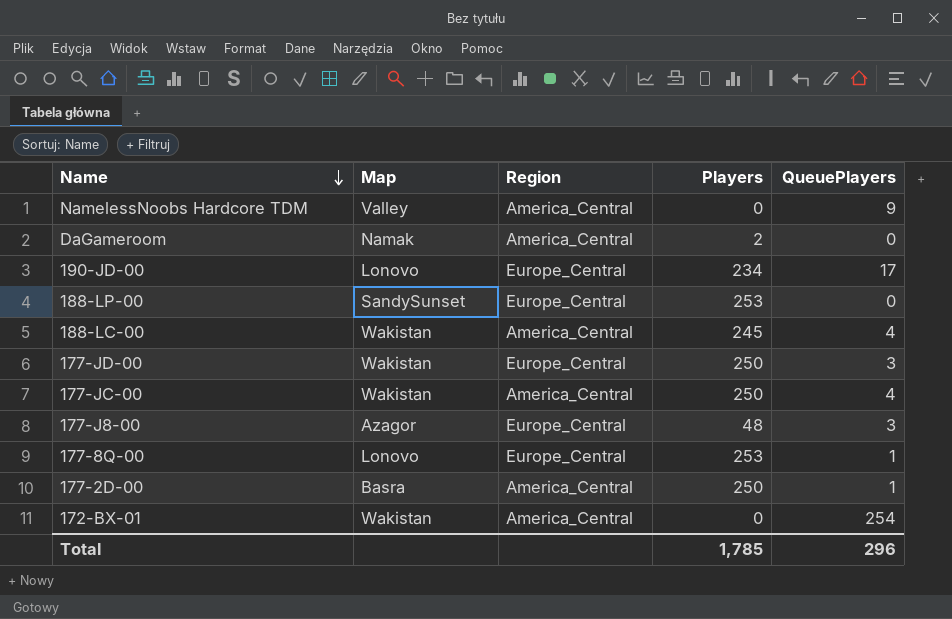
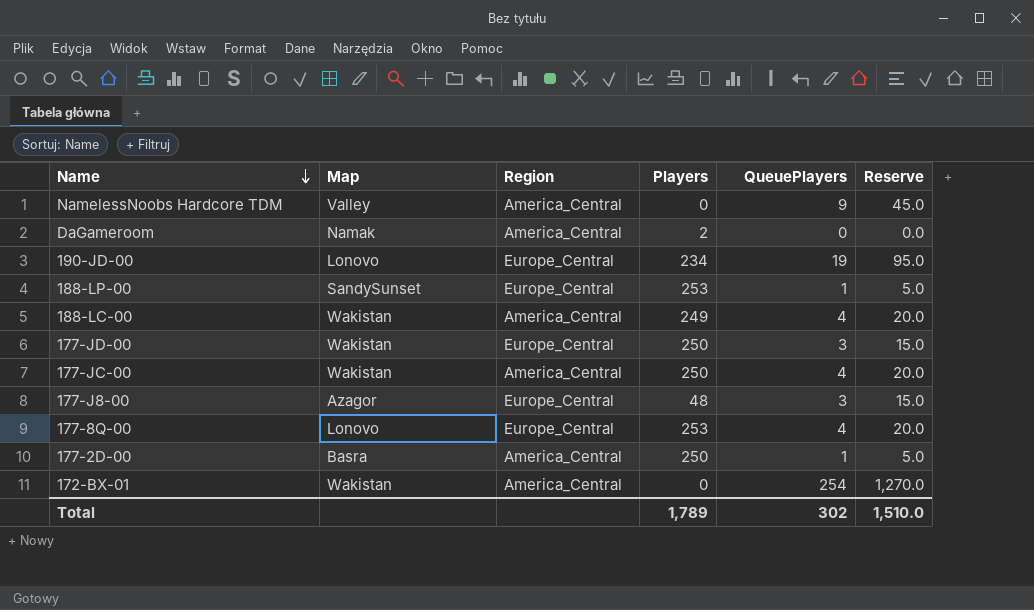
column Reserve | formula: none -> [QueuePlayers] * 5
190-JD-00 | QueuePlayers: 17 -> 19
188-LP-00 | QueuePlayers: 0 -> 1
188-LC-00 | Players: 245 -> 249
177-8Q-00 | QueuePlayers: 1 -> 4
Total | Players: 1,785 -> 1,789
Total | QueuePlayers: 296 -> 302

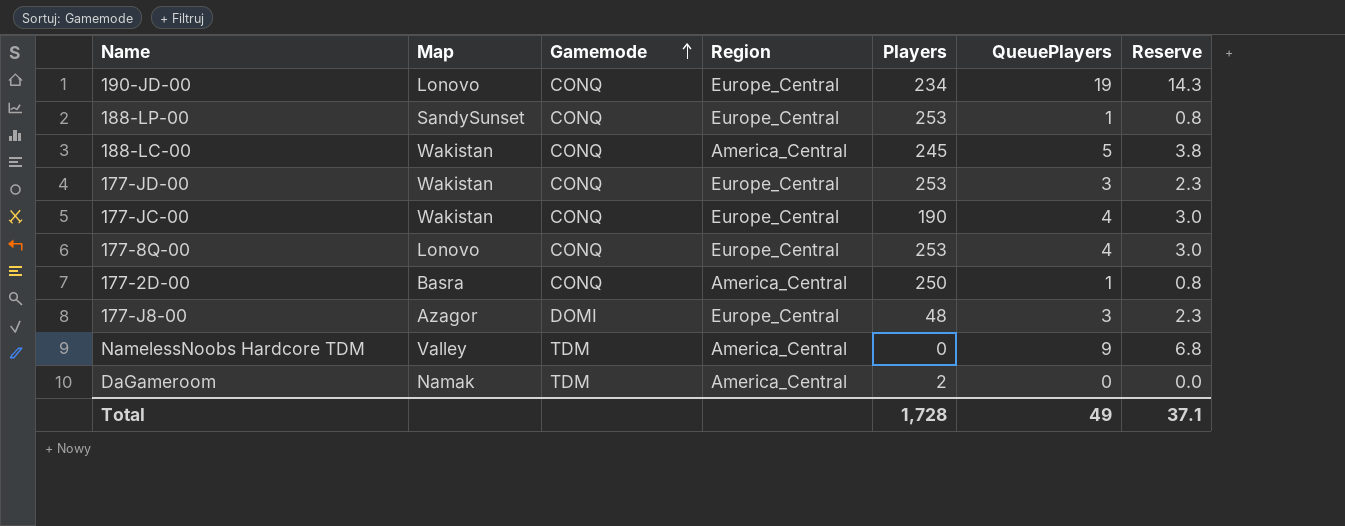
row order: Name descending -> Gamemode ascending
column Gamemode | position: none -> 3
column Reserve | formula: [QueuePlayers] * 5 -> [QueuePlayers] * 0.75
row 172-BX-01: Wakistan | America_Central | 0 | 254 | 1,270.0 -> none
188-LC-00 | Players: 249 -> 245
188-LC-00 | QueuePlayers: 4 -> 5
177-JD-00 | Players: 250 -> 253
177-JC-00 | Region: America_Central -> Europe_Central
177-JC-00 | Players: 250 -> 190
Total | Players: 1,789 -> 1,728
Total | QueuePlayers: 302 -> 49
Total | Reserve: 1,510.0 -> 37.1

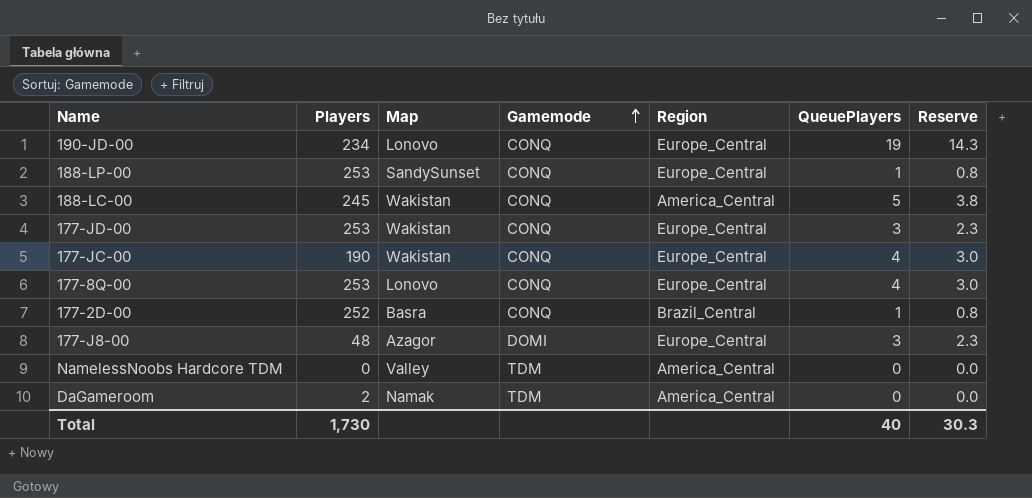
column Players | position: 5 -> 2
177-2D-00 | Players: 250 -> 252
177-2D-00 | Region: America_Central -> Brazil_Central
NamelessNoobs Hardcore TDM | QueuePlayers: 9 -> 0
NamelessNoobs Hardcore TDM | Reserve: 6.8 -> 0.0
Total | Players: 1,728 -> 1,730
Total | QueuePlayers: 49 -> 40
Total | Reserve: 37.1 -> 30.3

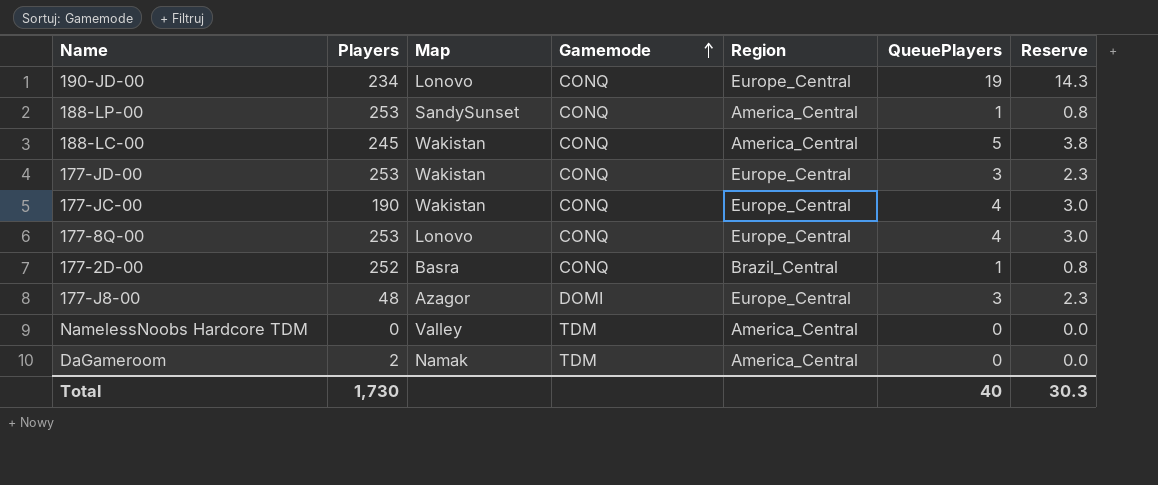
188-LP-00 | Region: Europe_Central -> America_Central

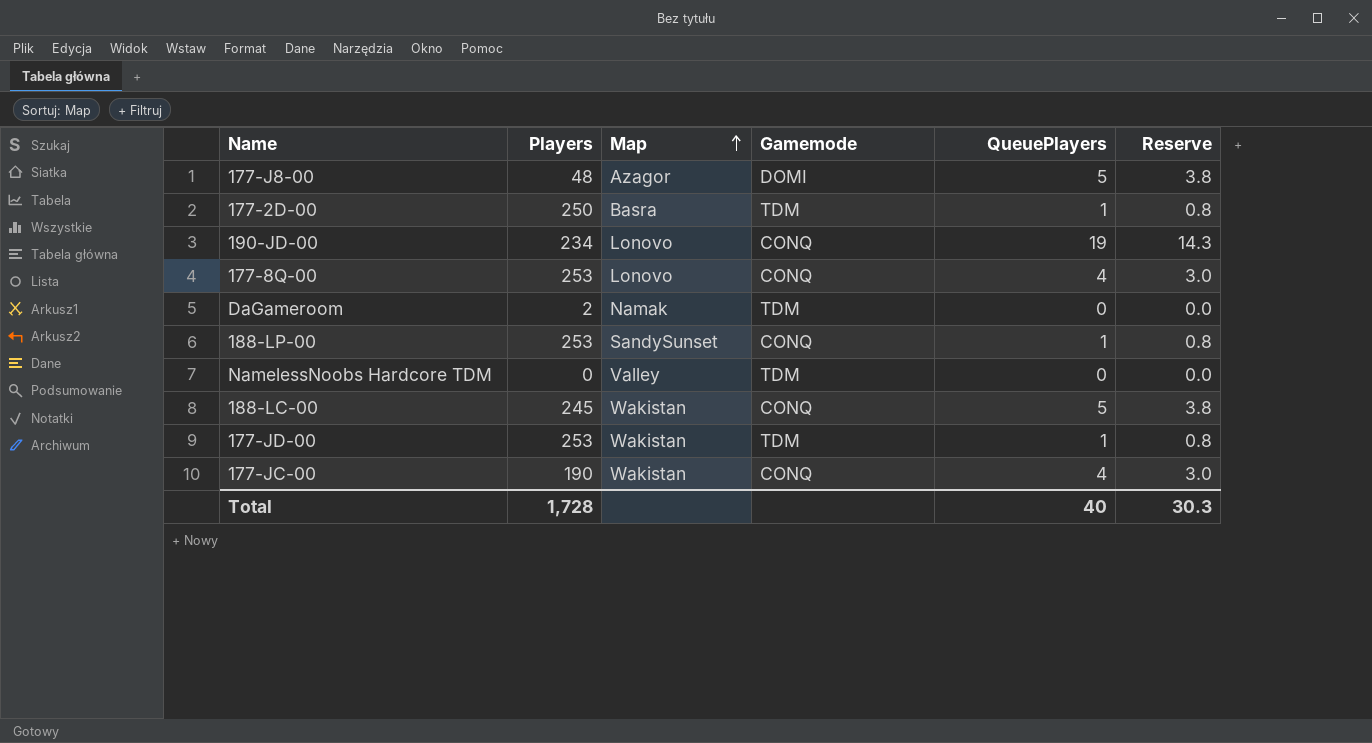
row order: Gamemode ascending -> Map ascending
column Region | position: 5 -> none
177-J8-00 | QueuePlayers: 3 -> 5
177-J8-00 | Reserve: 2.3 -> 3.8
177-2D-00 | Players: 252 -> 250
177-2D-00 | Gamemode: CONQ -> TDM
177-JD-00 | Gamemode: CONQ -> TDM
177-JD-00 | QueuePlayers: 3 -> 1
177-JD-00 | Reserve: 2.3 -> 0.8
Total | Players: 1,730 -> 1,728

